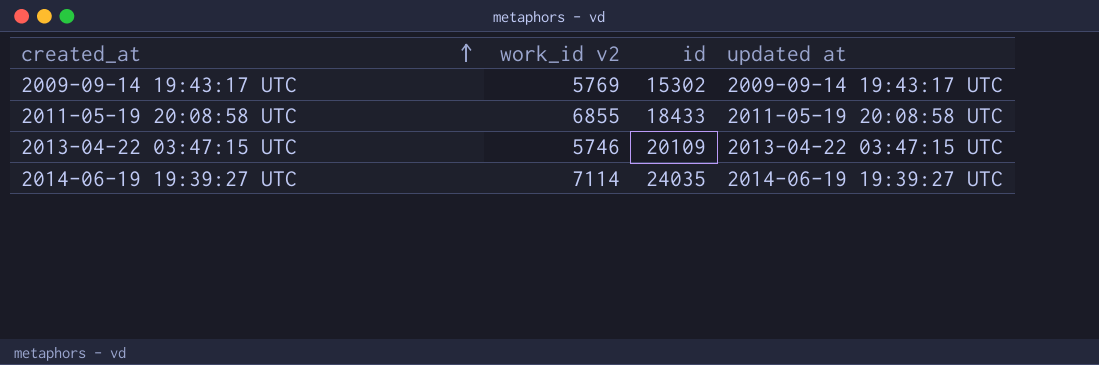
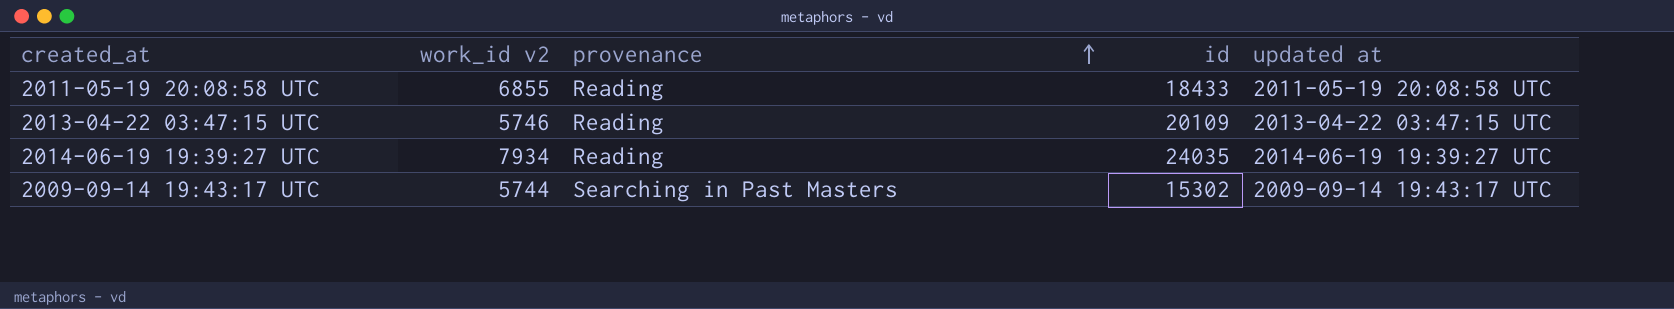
row order: created_at ascending -> provenance ascending
column provenance | position: none -> 3
2014-06-19 19:39:27 UTC | work_id v2: 7114 -> 7934
2009-09-14 19:43:17 UTC | work_id v2: 5769 -> 5744

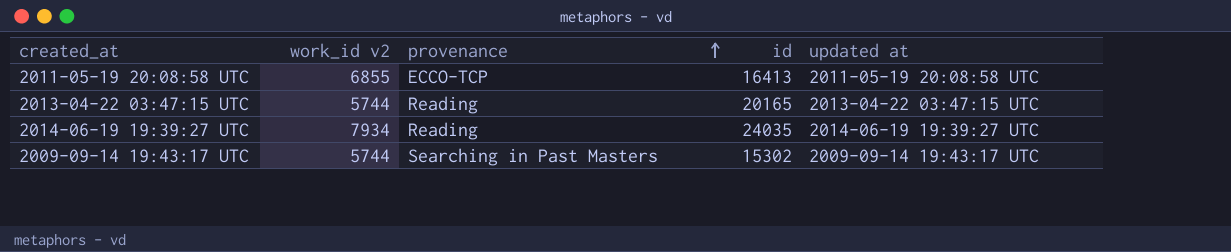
2011-05-19 20:08:58 UTC | provenance: Reading -> ECCO-TCP
2011-05-19 20:08:58 UTC | id: 18433 -> 16413
2013-04-22 03:47:15 UTC | work_id v2: 5746 -> 5744
2013-04-22 03:47:15 UTC | id: 20109 -> 20165

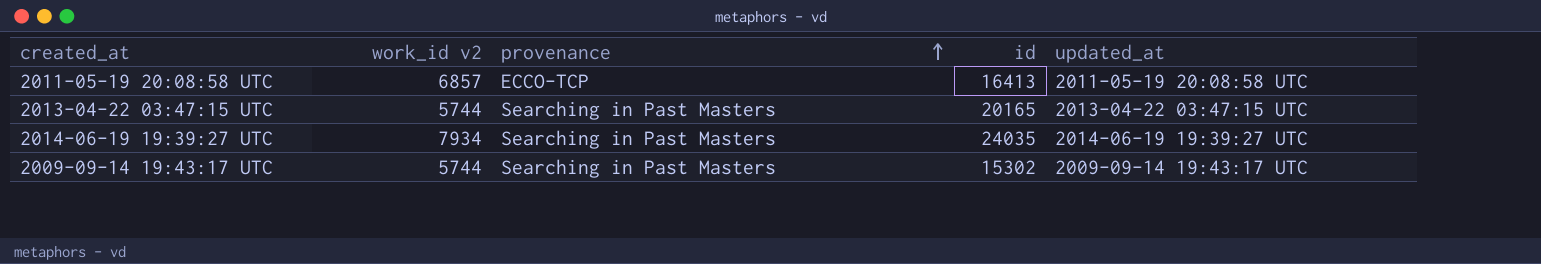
column name: updated at -> updated_at
2011-05-19 20:08:58 UTC | work_id v2: 6855 -> 6857
2013-04-22 03:47:15 UTC | provenance: Reading -> Searching in Past Masters
2014-06-19 19:39:27 UTC | provenance: Reading -> Searching in Past Masters

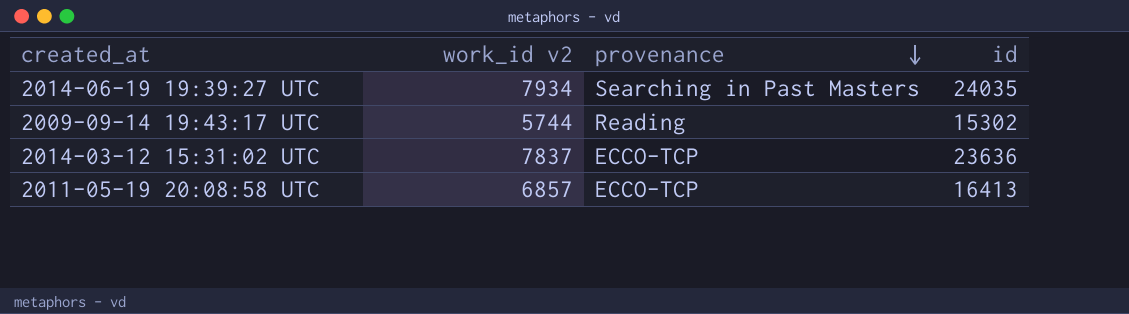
row order: provenance ascending -> provenance descending
column updated_at | position: 5 -> none
row 2013-04-22 03:47:15 UTC: 5744 | Searching in Past Masters | 20165 | 2013-04-22 03:47:15 UTC -> none
2009-09-14 19:43:17 UTC | provenance: Searching in Past Masters -> Reading
row 2014-03-12 15:31:02 UTC: none -> 7837 | ECCO-TCP | 23636

